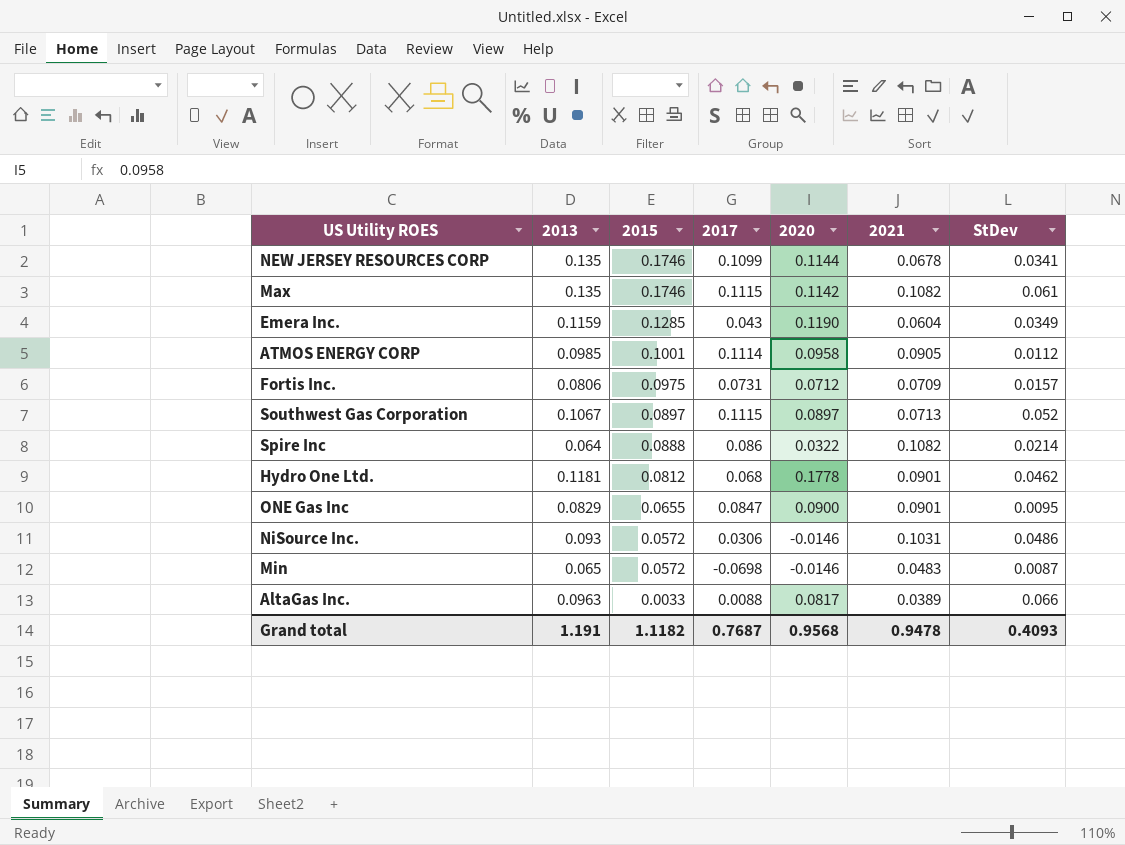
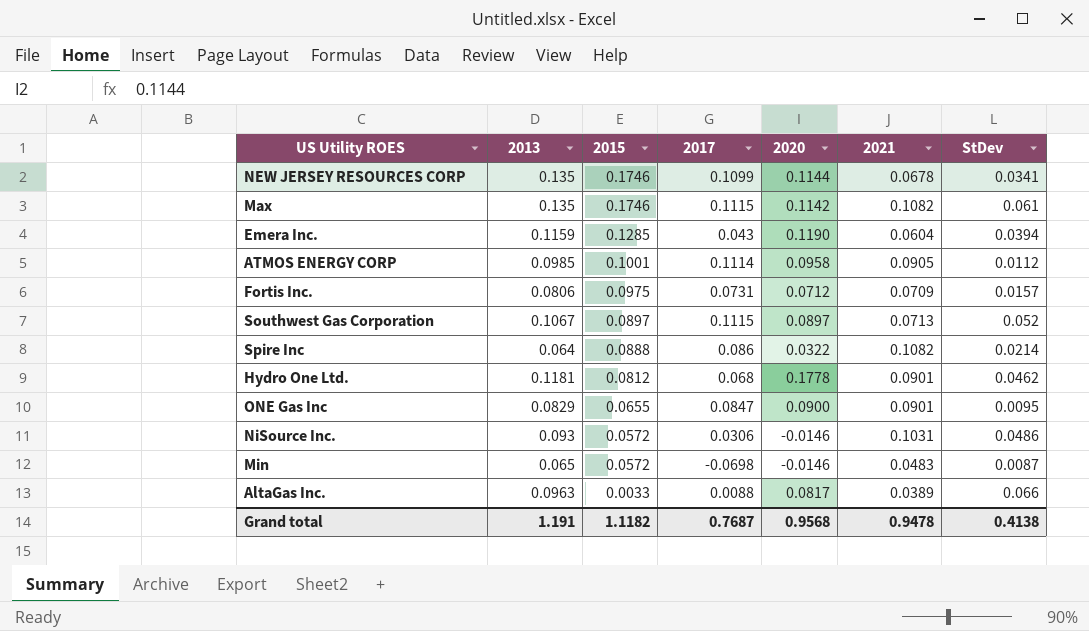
Emera Inc. | StDev: 0.0349 -> 0.0394
Grand total | StDev: 0.4093 -> 0.4138

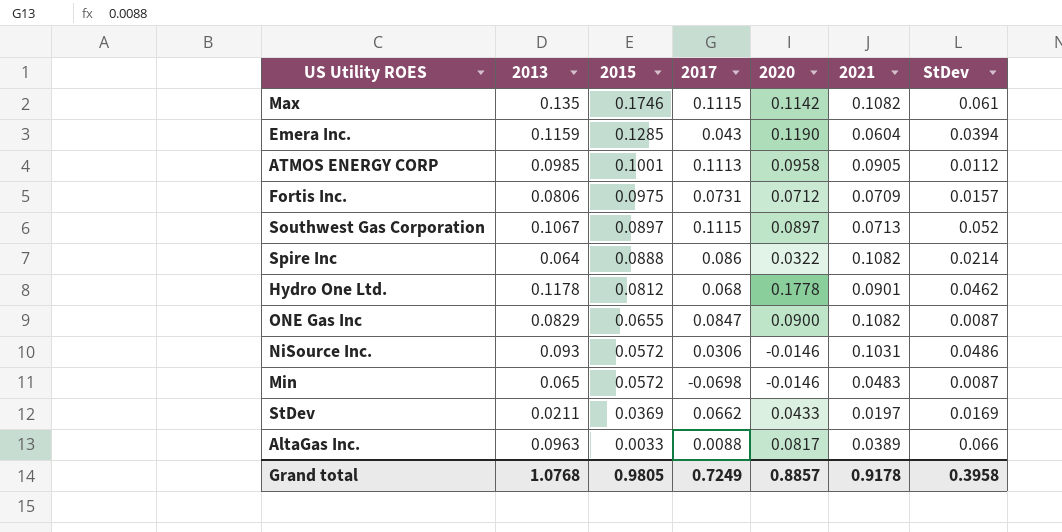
row NEW JERSEY RESOURCES CORP: 0.135 | 0.1746 | 0.1099 | 0.1144 | 0.0678 | 0.0341 -> none
ATMOS ENERGY CORP | 2017: 0.1114 -> 0.1113
Hydro One Ltd. | 2013: 0.1181 -> 0.1178
ONE Gas Inc | 2021: 0.0901 -> 0.1082
ONE Gas Inc | StDev: 0.0095 -> 0.0087
row StDev: none -> 0.0211 | 0.0369 | 0.0662 | 0.0433 | 0.0197 | 0.0169
Grand total | 2013: 1.191 -> 1.0768
Grand total | 2015: 1.1182 -> 0.9805
Grand total | 2017: 0.7687 -> 0.7249
Grand total | 2020: 0.9568 -> 0.8857
Grand total | 2021: 0.9478 -> 0.9178
Grand total | StDev: 0.4138 -> 0.3958

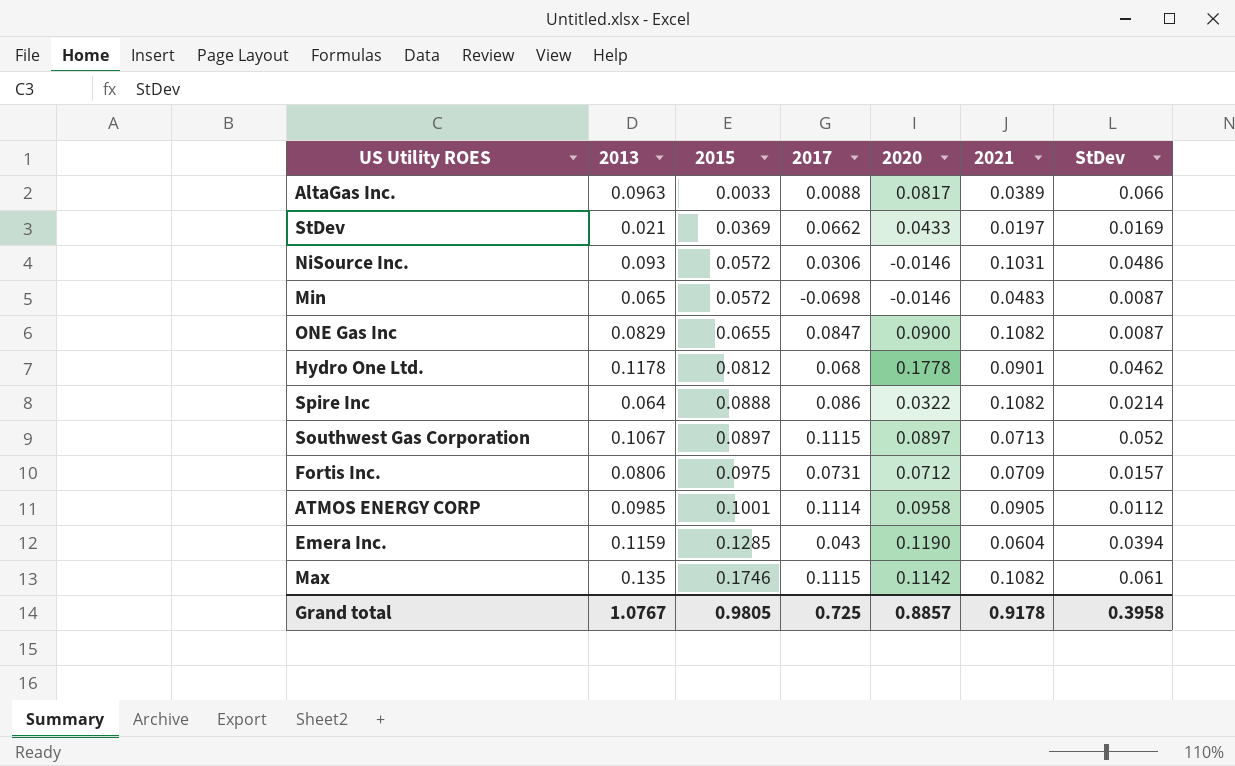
row order: 2015 descending -> 2015 ascending
StDev | 2013: 0.0211 -> 0.021
ATMOS ENERGY CORP | 2017: 0.1113 -> 0.1114
Grand total | 2013: 1.0768 -> 1.0767
Grand total | 2017: 0.7249 -> 0.725

